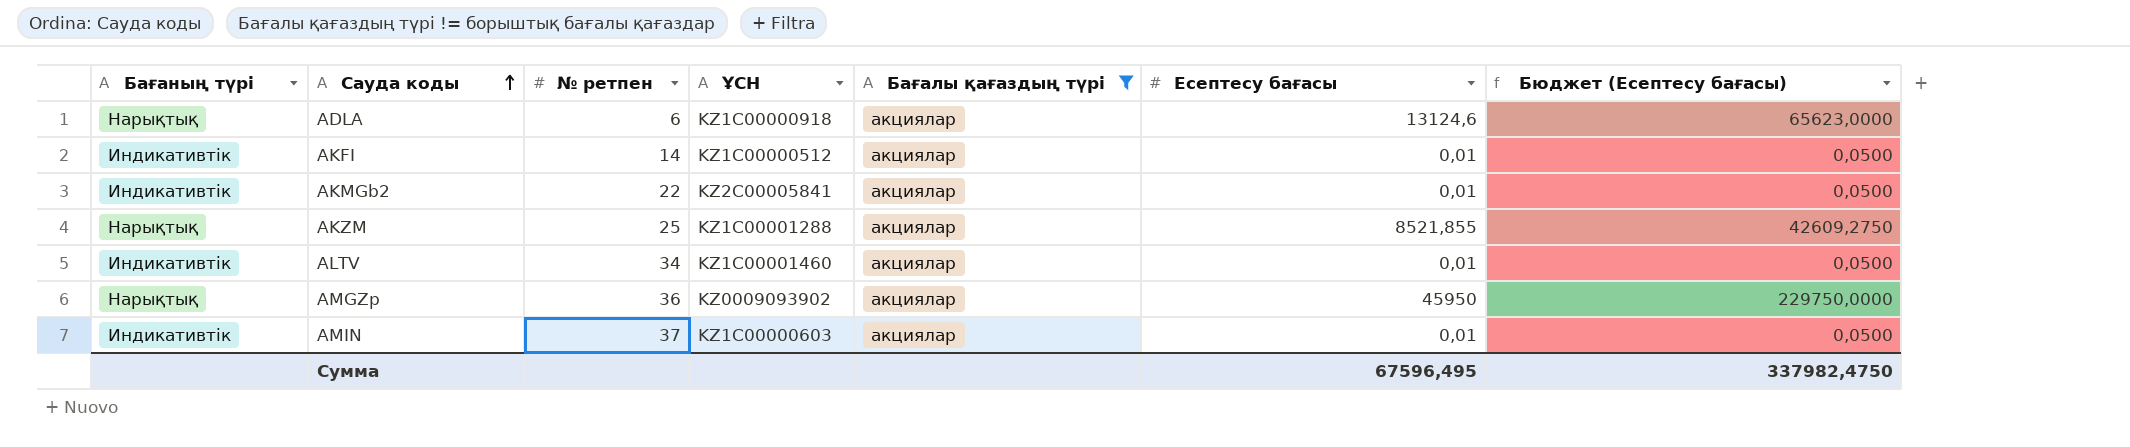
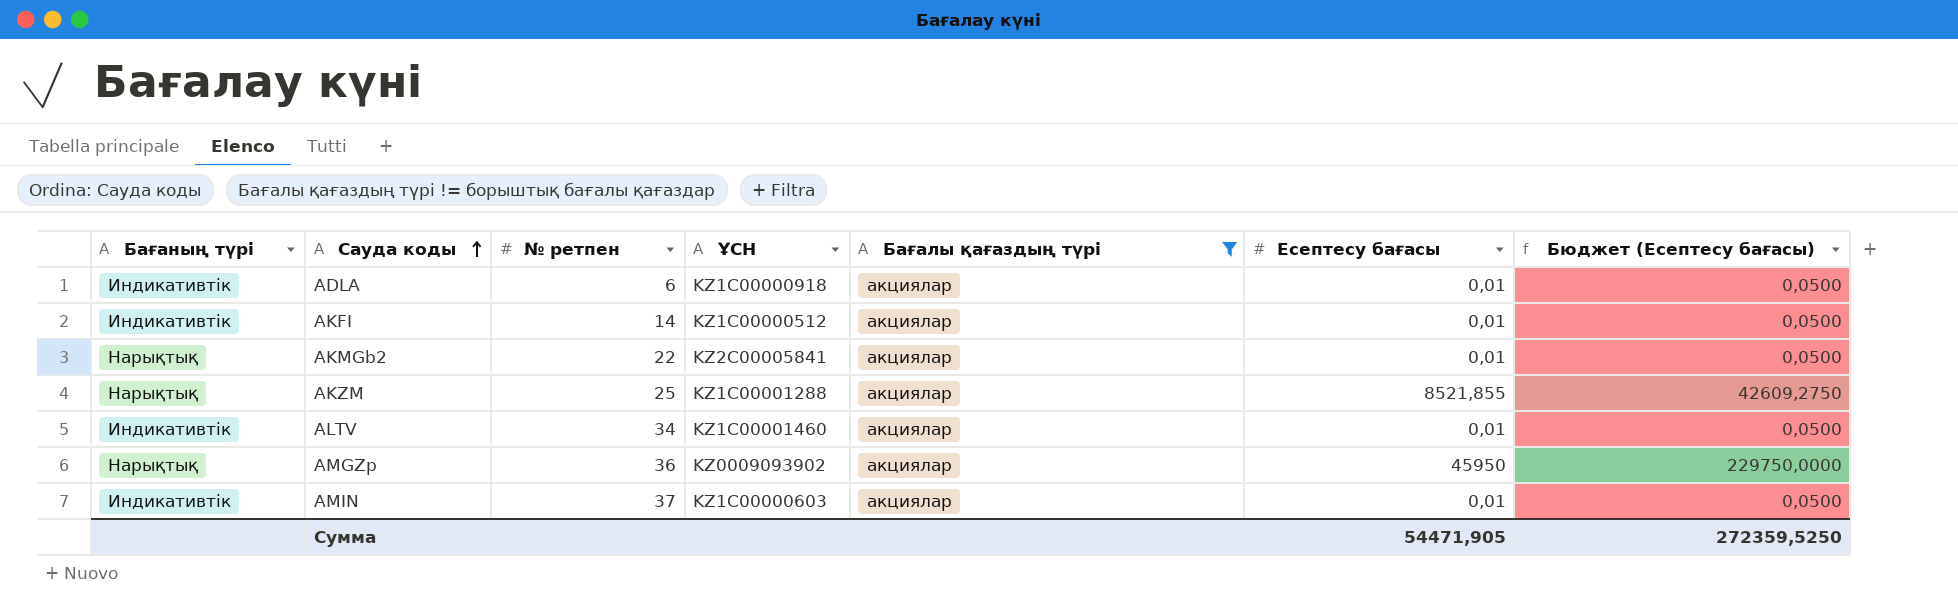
ADLA | Бағаның түрі: Нарықтық -> Индикативтік
ADLA | Есептесу бағасы: 13124,6 -> 0,01
ADLA | Бюджет (Есептесу бағасы): 65623,0000 -> 0,0500
AKMGb2 | Бағаның түрі: Индикативтік -> Нарықтық
Сумма | Есептесу бағасы: 67596,495 -> 54471,905
Сумма | Бюджет (Есептесу бағасы): 337982,4750 -> 272359,5250

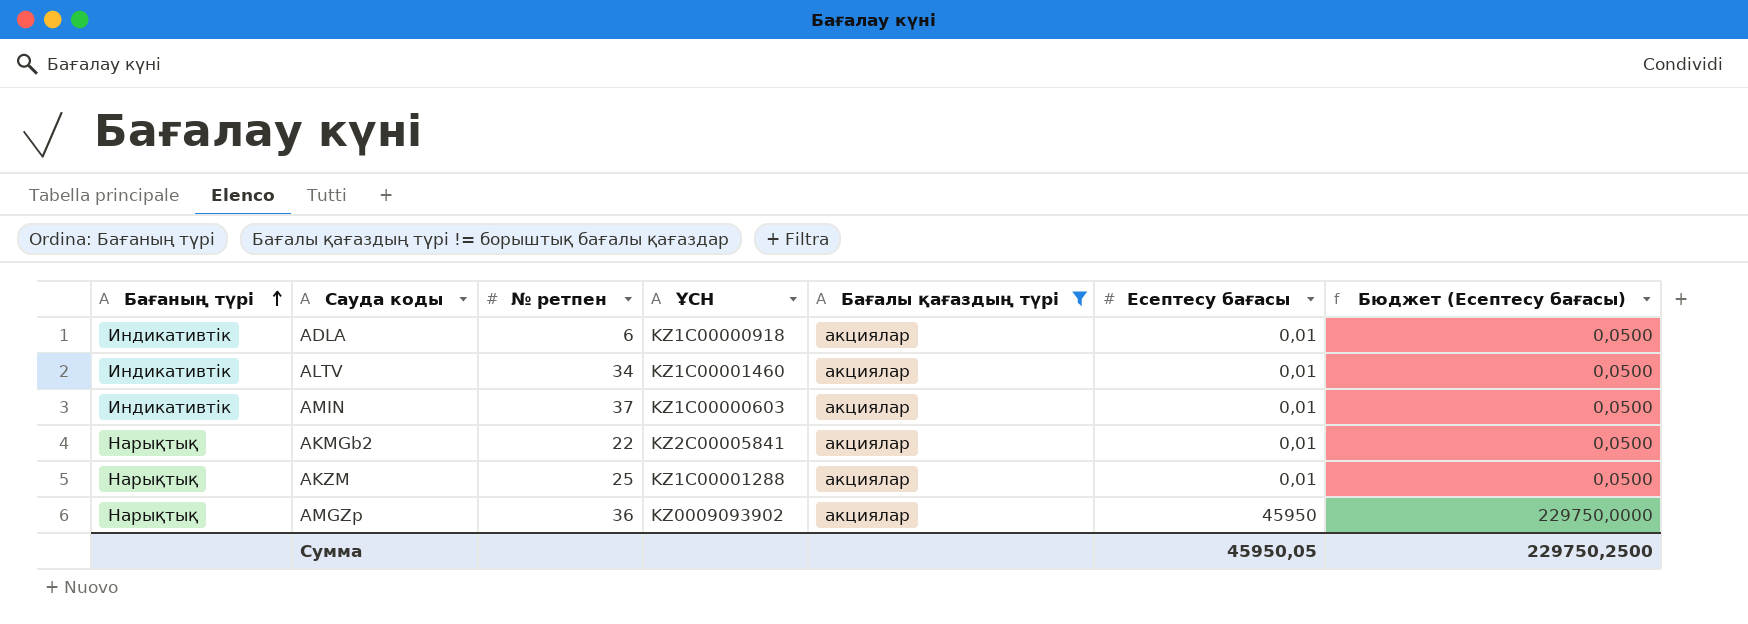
row order: Сауда коды ascending -> Бағаның түрі ascending
row AKFI: Индикативтік | 14 | KZ1C00000512 | акциялар | 0,01 | 0,0500 -> none
AKZM | Есептесу бағасы: 8521,855 -> 0,01
AKZM | Бюджет (Есептесу бағасы): 42609,2750 -> 0,0500
Сумма | Есептесу бағасы: 54471,905 -> 45950,05
Сумма | Бюджет (Есептесу бағасы): 272359,5250 -> 229750,2500

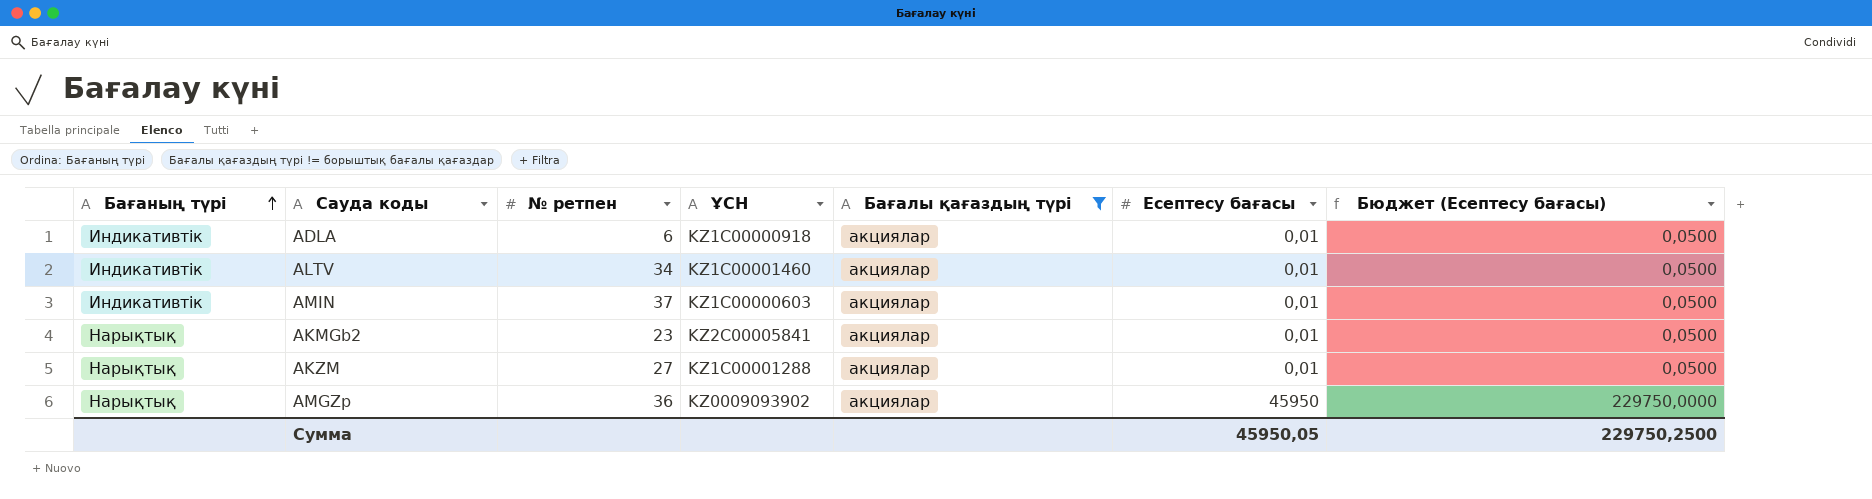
AKMGb2 | № ретпен: 22 -> 23
AKZM | № ретпен: 25 -> 27

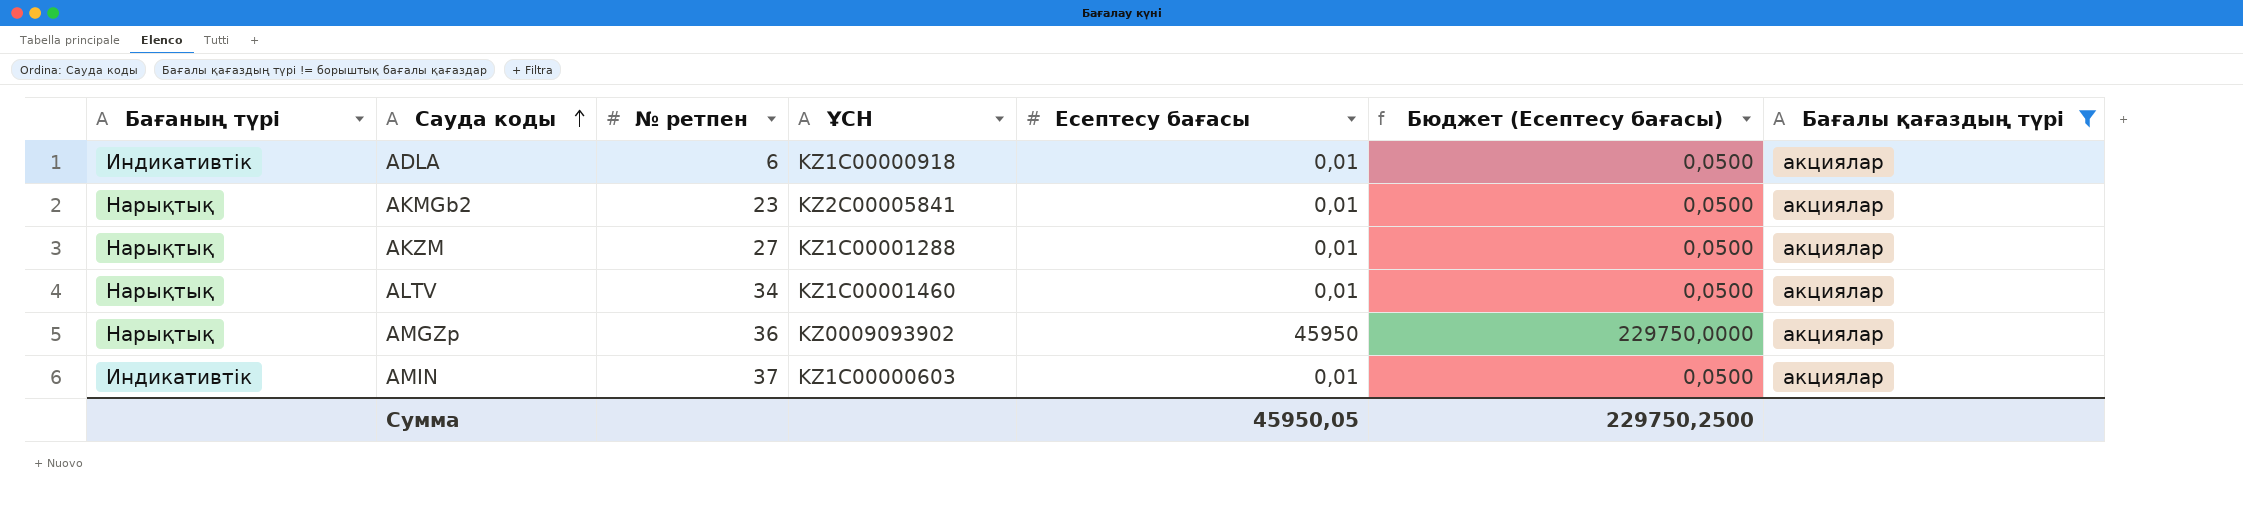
row order: Бағаның түрі ascending -> Сауда коды ascending
column Бағалы қағаздың түрі | position: 5 -> 7
ALTV | Бағаның түрі: Индикативтік -> Нарықтық

